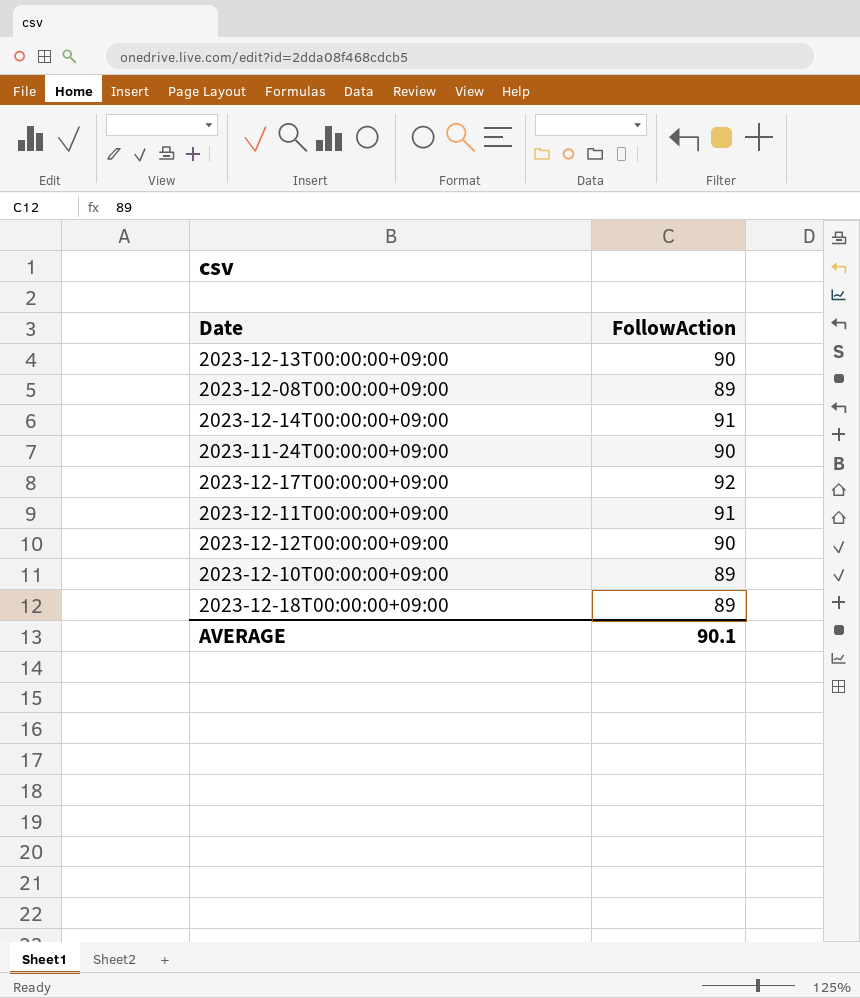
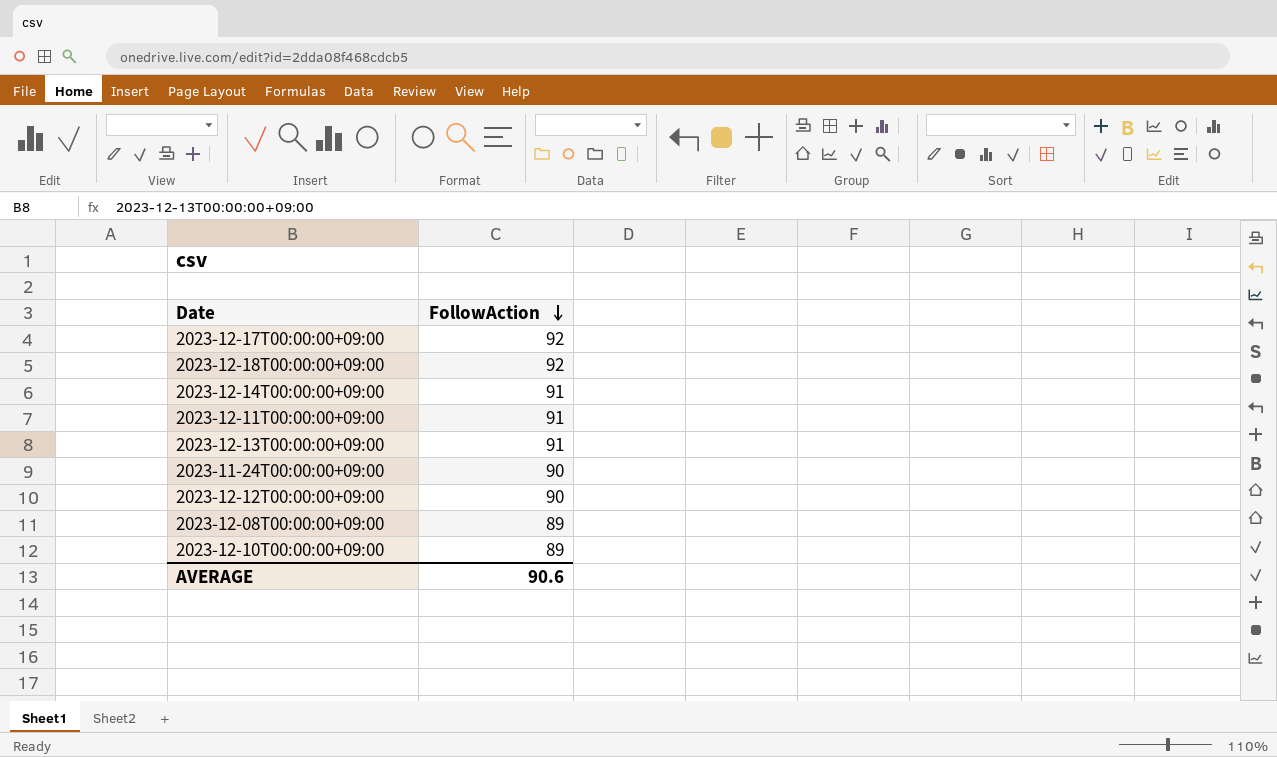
row order: none -> FollowAction descending
2023-12-18T00:00:00+09:00 | FollowAction: 89 -> 92
2023-12-13T00:00:00+09:00 | FollowAction: 90 -> 91
AVERAGE | FollowAction: 90.1 -> 90.6

